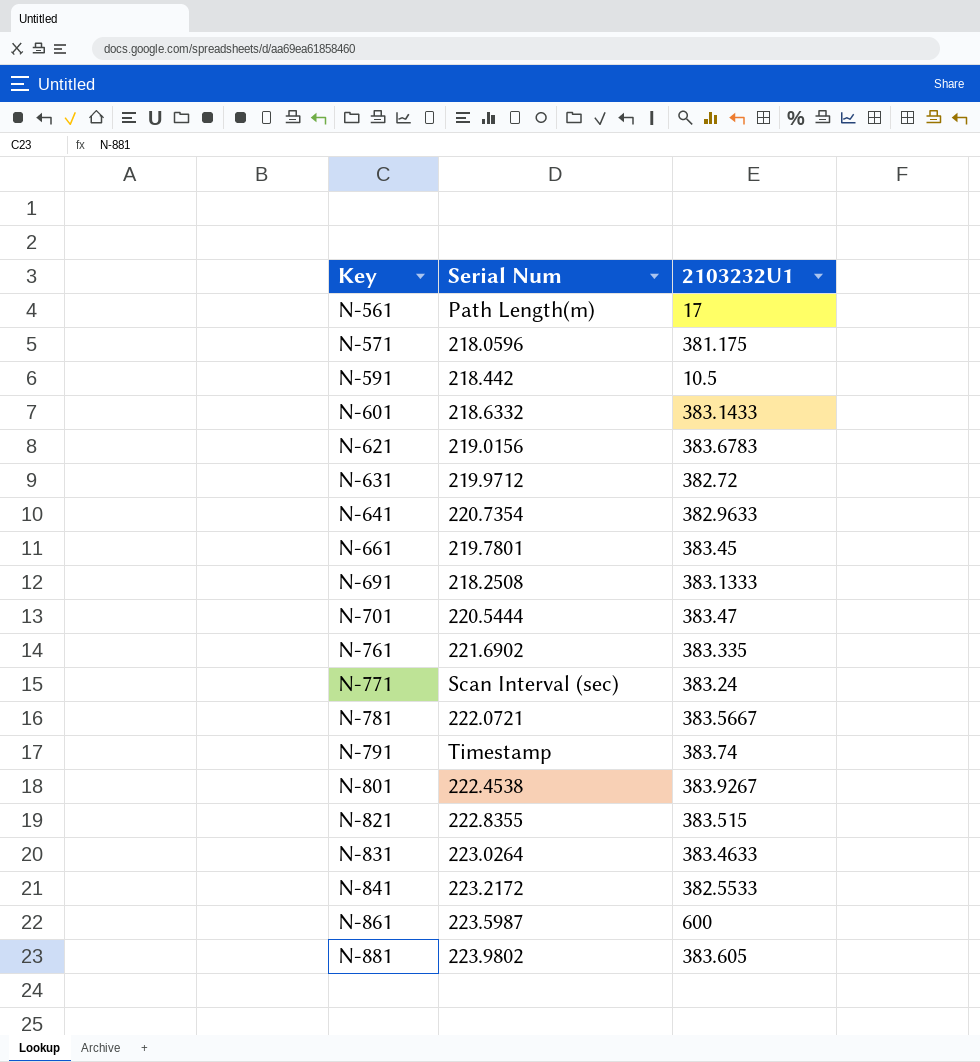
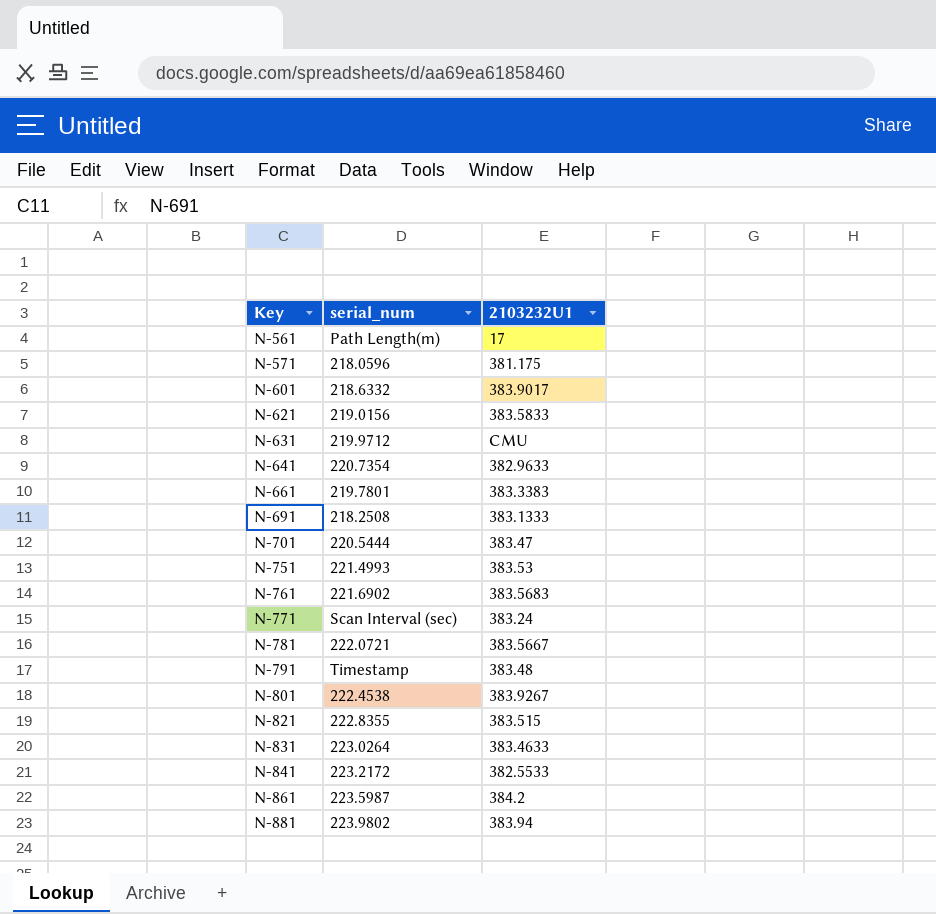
column name: Serial Num -> serial_num
row N-591: 218.442 | 10.5 -> none
N-601 | 2103232U1: 383.1433 -> 383.9017
N-621 | 2103232U1: 383.6783 -> 383.5833
N-631 | 2103232U1: 382.72 -> CMU
N-661 | 2103232U1: 383.45 -> 383.3383
row N-751: none -> 221.4993 | 383.53
N-761 | 2103232U1: 383.335 -> 383.5683
N-791 | 2103232U1: 383.74 -> 383.48
N-861 | 2103232U1: 600 -> 384.2
N-881 | 2103232U1: 383.605 -> 383.94

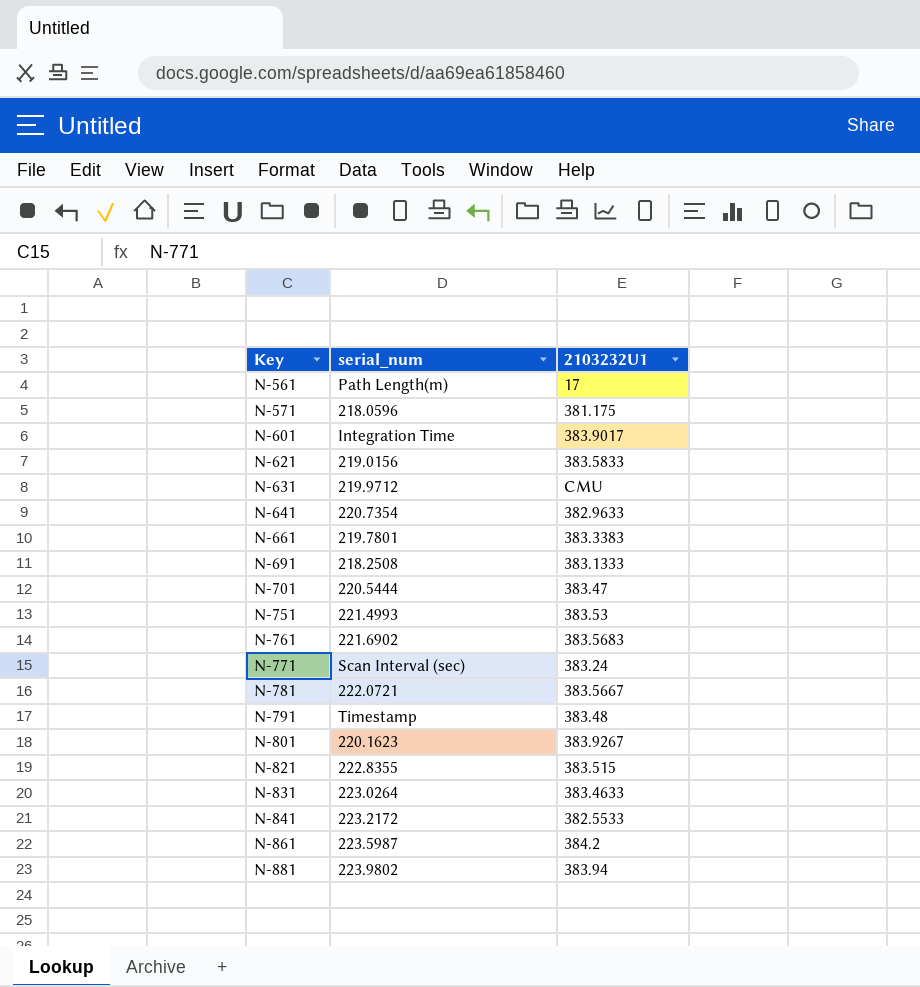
N-601 | serial_num: 218.6332 -> Integration Time
N-801 | serial_num: 222.4538 -> 220.1623

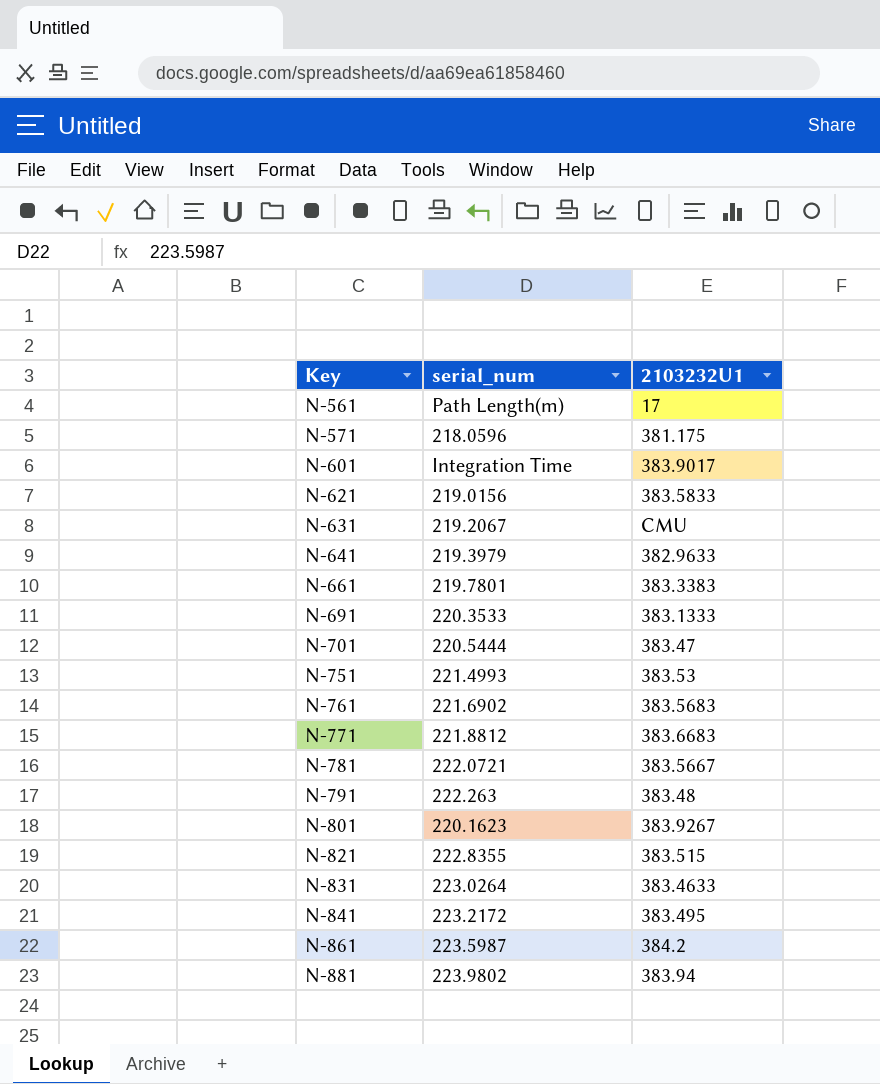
N-631 | serial_num: 219.9712 -> 219.2067
N-641 | serial_num: 220.7354 -> 219.3979
N-691 | serial_num: 218.2508 -> 220.3533
N-771 | serial_num: Scan Interval (sec) -> 221.8812
N-771 | 2103232U1: 383.24 -> 383.6683
N-791 | serial_num: Timestamp -> 222.263
N-841 | 2103232U1: 382.5533 -> 383.495

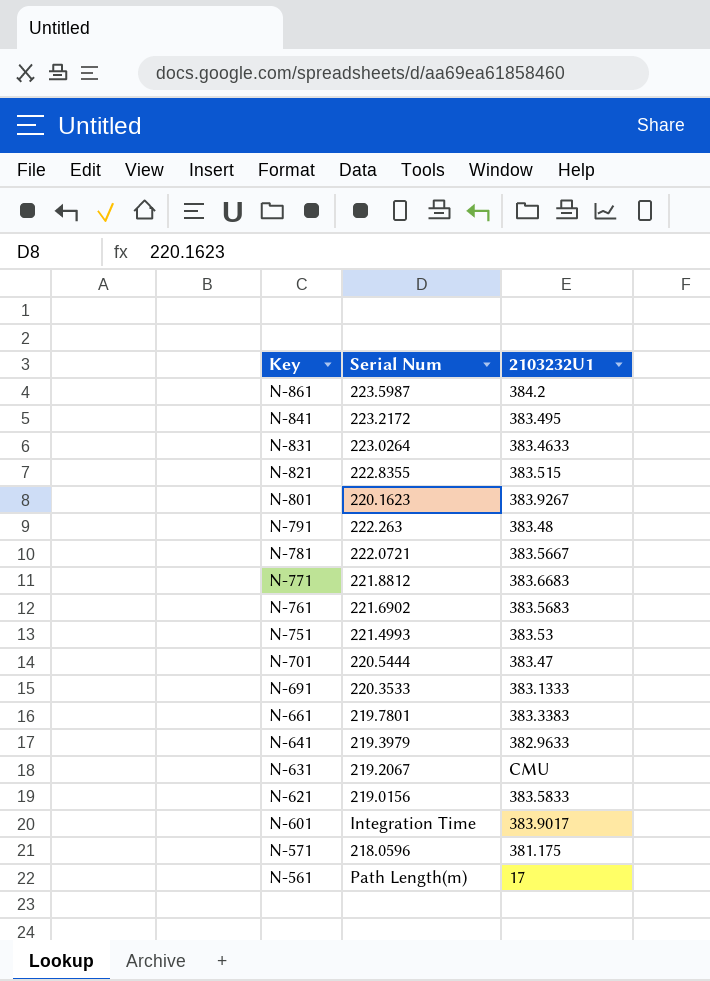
row order: Key ascending -> Key descending
column name: serial_num -> Serial Num
row N-881: 223.9802 | 383.94 -> none

